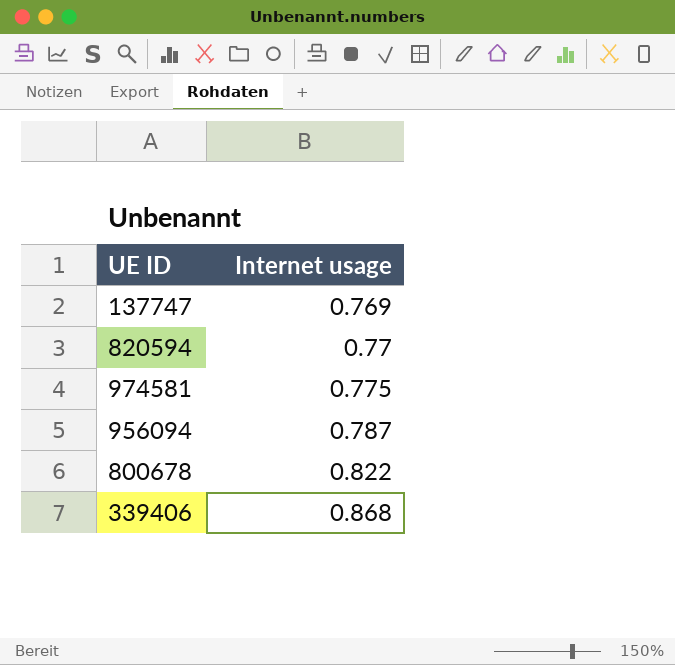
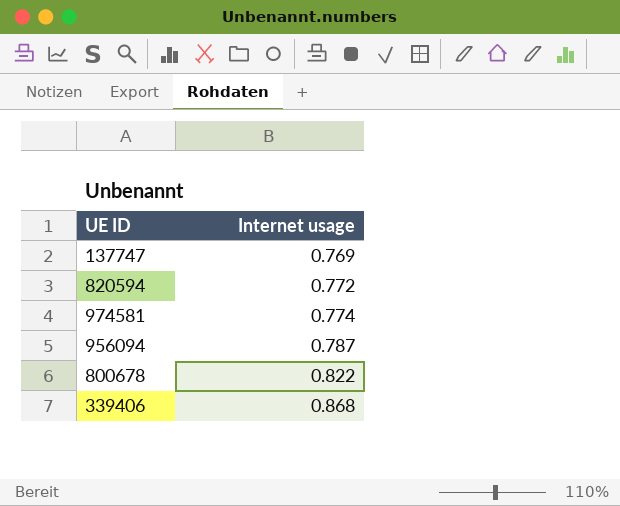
820594 | Internet usage: 0.77 -> 0.772
974581 | Internet usage: 0.775 -> 0.774

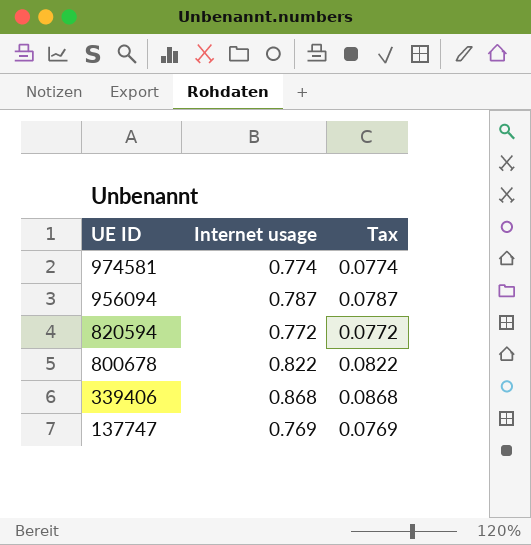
row order: Internet usage ascending -> UE ID descending
column Tax | formula: none -> [Internet usage] * 0.1

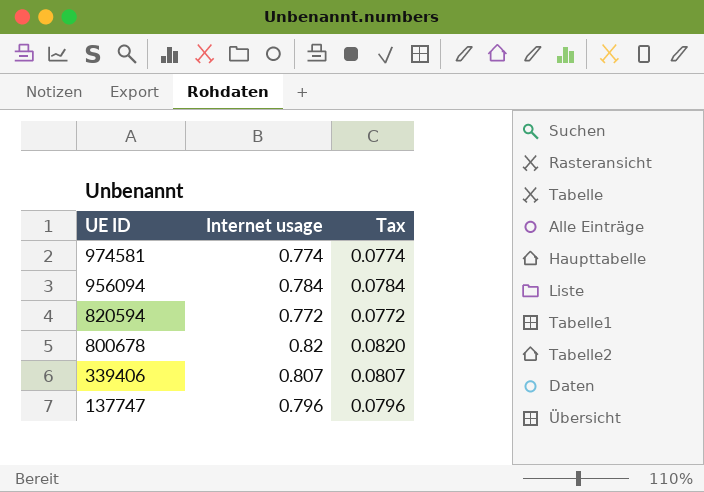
956094 | Internet usage: 0.787 -> 0.784
956094 | Tax: 0.0787 -> 0.0784
800678 | Internet usage: 0.822 -> 0.82
800678 | Tax: 0.0822 -> 0.0820
339406 | Internet usage: 0.868 -> 0.807
339406 | Tax: 0.0868 -> 0.0807
137747 | Internet usage: 0.769 -> 0.796
137747 | Tax: 0.0769 -> 0.0796

